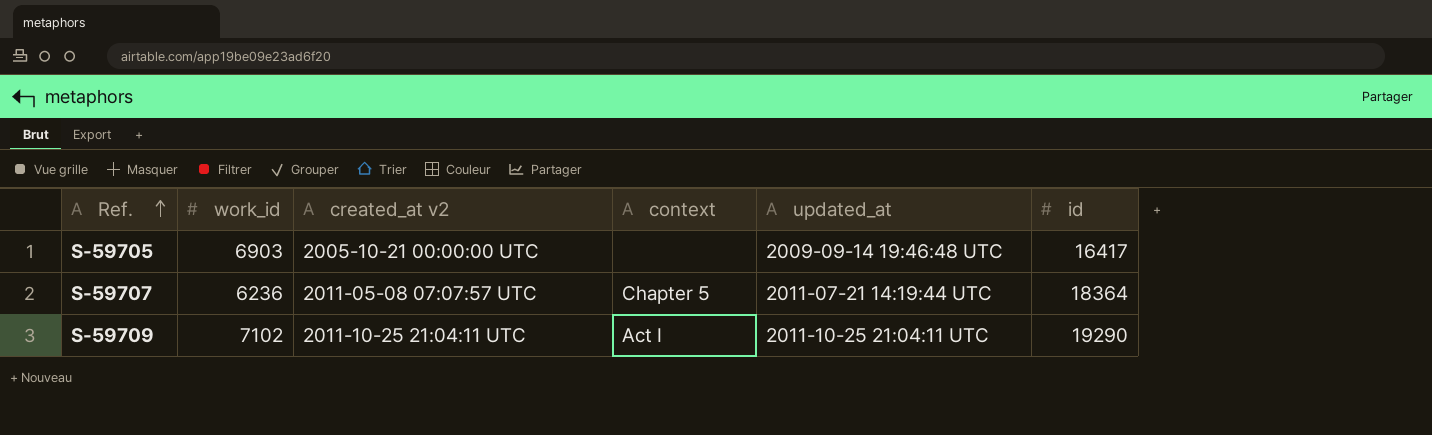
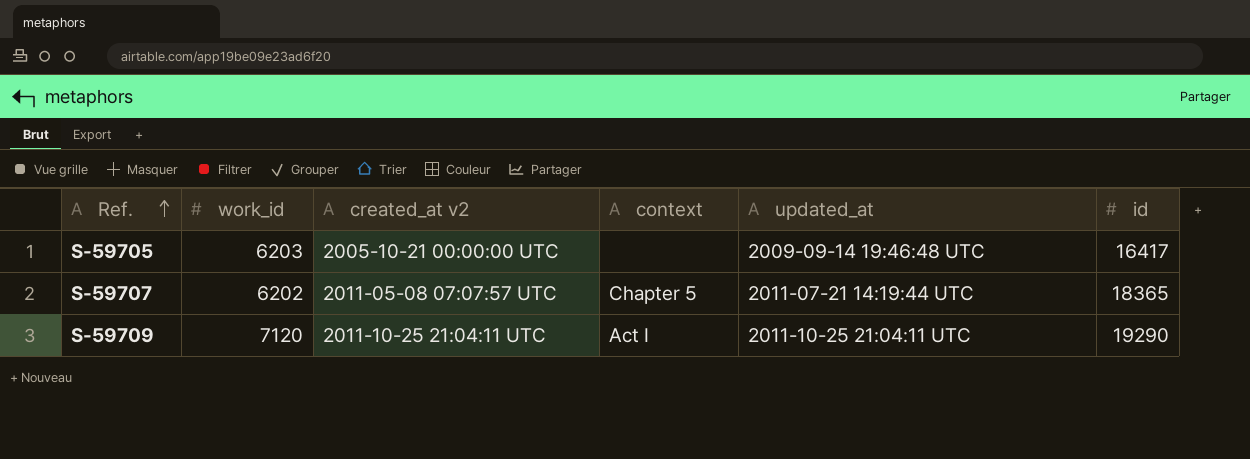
S-59705 | work_id: 6903 -> 6203
S-59707 | work_id: 6236 -> 6202
S-59707 | id: 18364 -> 18365
S-59709 | work_id: 7102 -> 7120

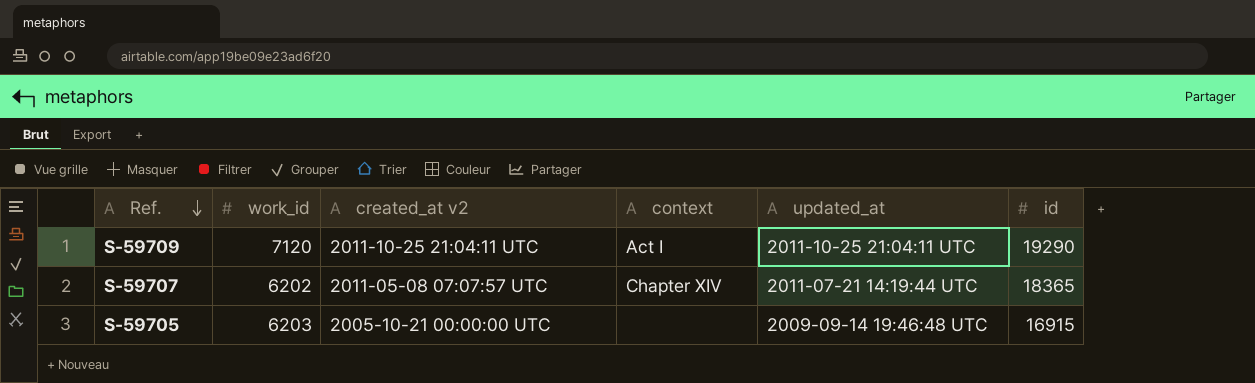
row order: Ref. ascending -> Ref. descending
S-59707 | context: Chapter 5 -> Chapter XIV
S-59705 | id: 16417 -> 16915

